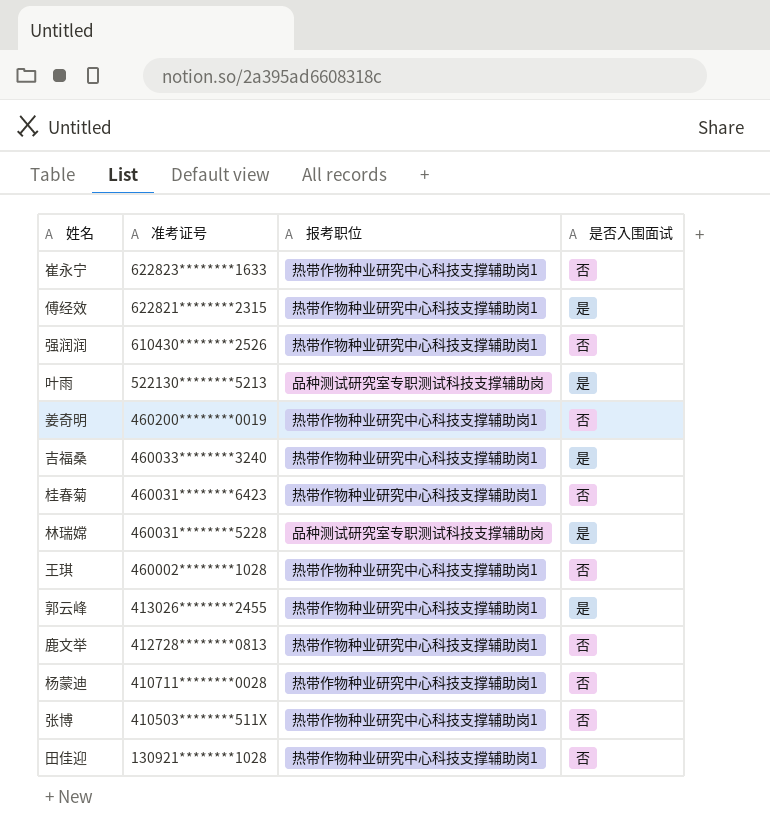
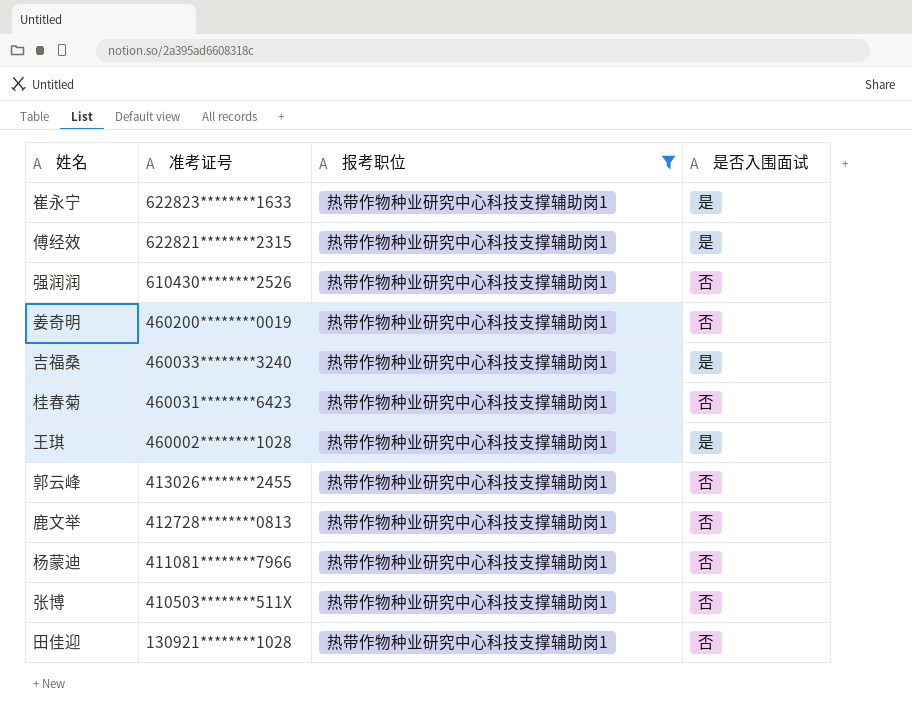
filter: none -> 报考职位 = 热带作物种业研究中心科技支撑辅助岗1
崔永宁 | 是否入围面试: 否 -> 是
王琪 | 是否入围面试: 否 -> 是
郭云峰 | 是否入围面试: 是 -> 否
杨蒙迪 | 准考证号: 410711********0028 -> 411081********7966

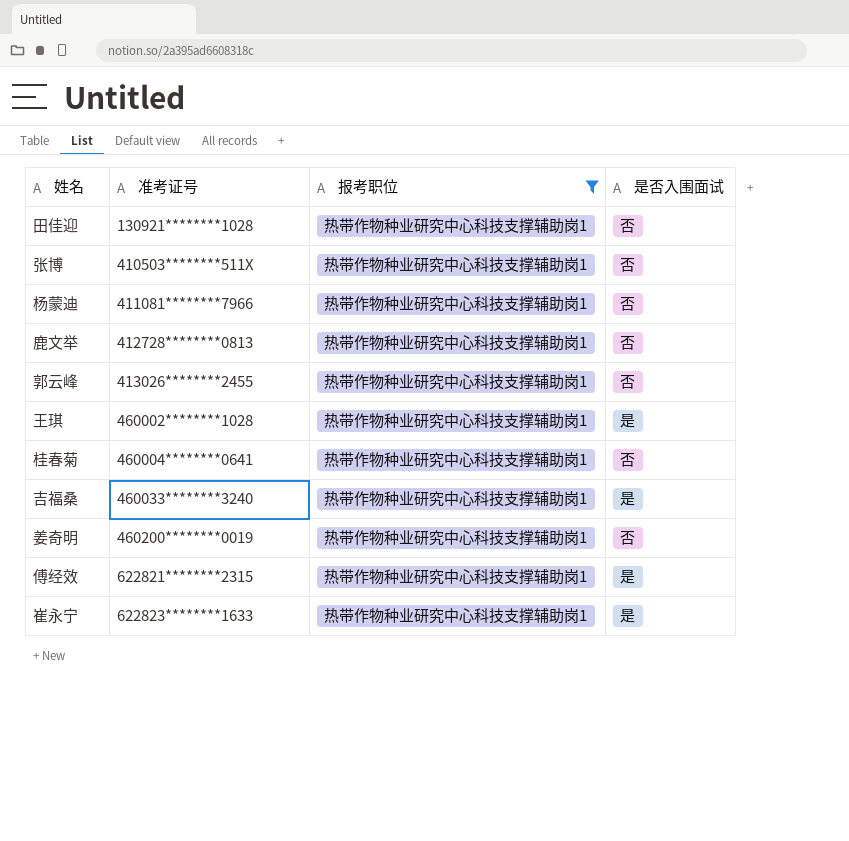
row order: 准考证号 descending -> 准考证号 ascending
row 强润润: 610430********2526 | 热带作物种业研究中心科技支撑辅助岗1 | 否 -> none
桂春菊 | 准考证号: 460031********6423 -> 460004********0641

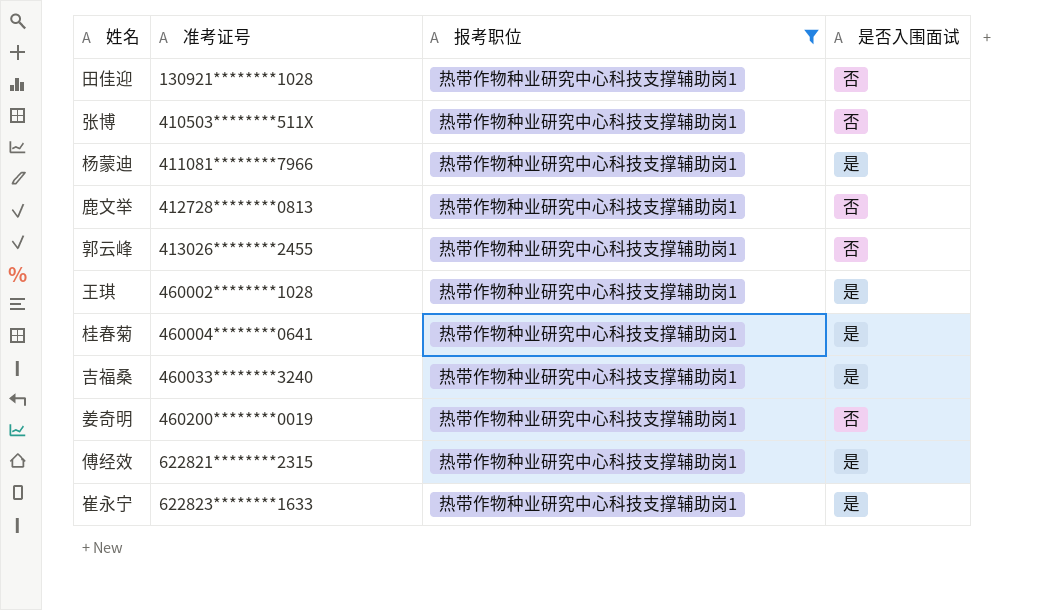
杨蒙迪 | 是否入围面试: 否 -> 是
桂春菊 | 是否入围面试: 否 -> 是

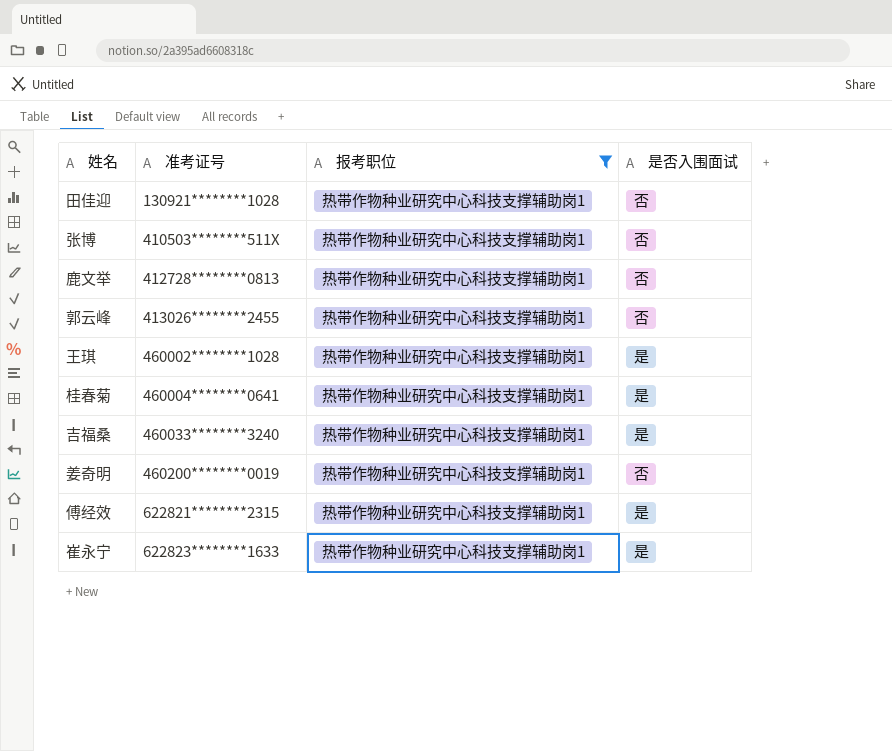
row 杨蒙迪: 411081********7966 | 热带作物种业研究中心科技支撑辅助岗1 | 是 -> none

